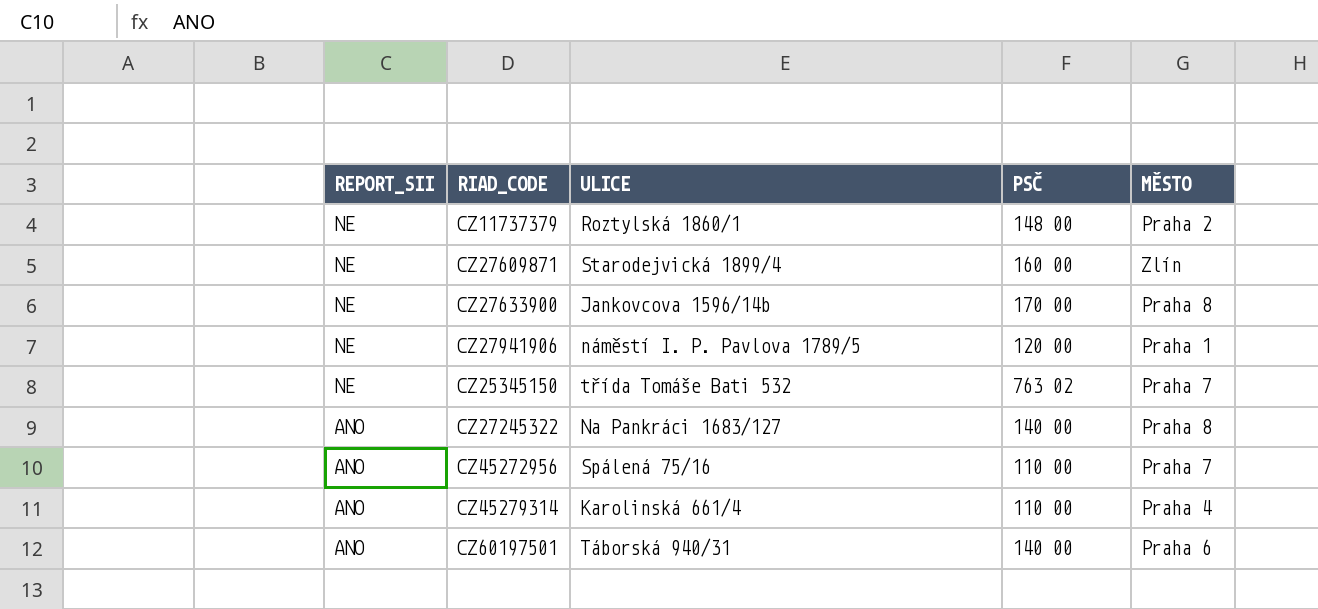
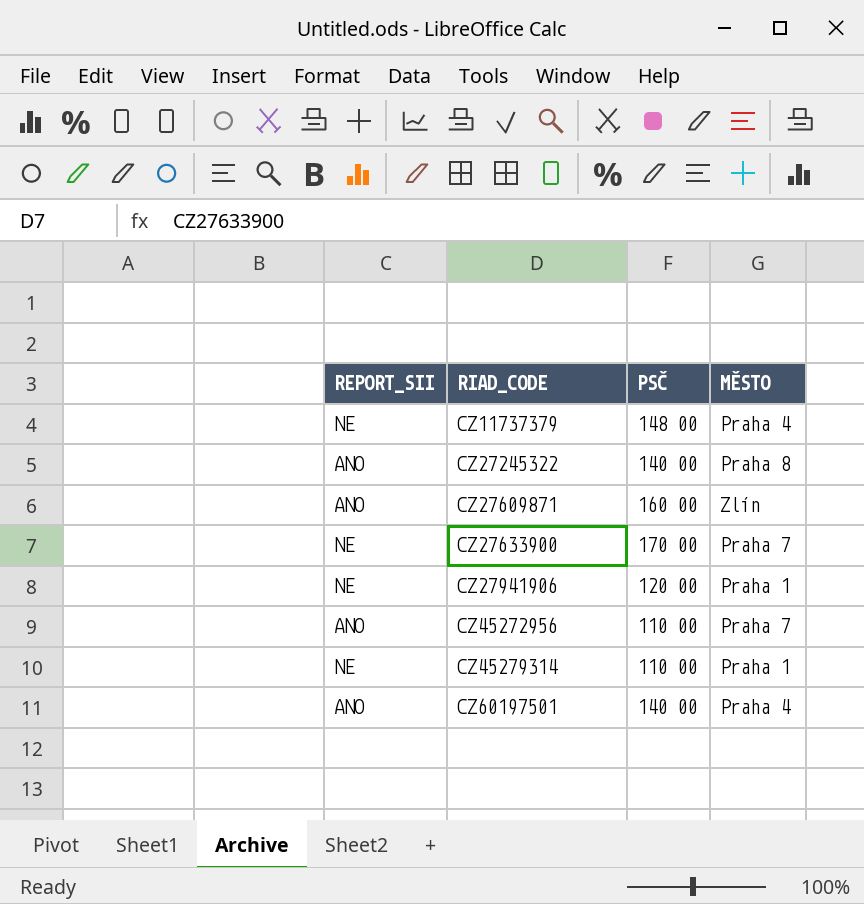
row order: REPORT_SII descending -> RIAD_CODE ascending
column ULICE | position: 3 -> none
row CZ25345150: NE | třída Tomáše Bati 532 | 763 02 | Praha 7 -> none
CZ11737379 | MĚSTO: Praha 2 -> Praha 4
CZ27609871 | REPORT_SII: NE -> ANO
CZ27633900 | MĚSTO: Praha 8 -> Praha 7
CZ45279314 | REPORT_SII: ANO -> NE
CZ45279314 | MĚSTO: Praha 4 -> Praha 1
CZ60197501 | MĚSTO: Praha 6 -> Praha 4

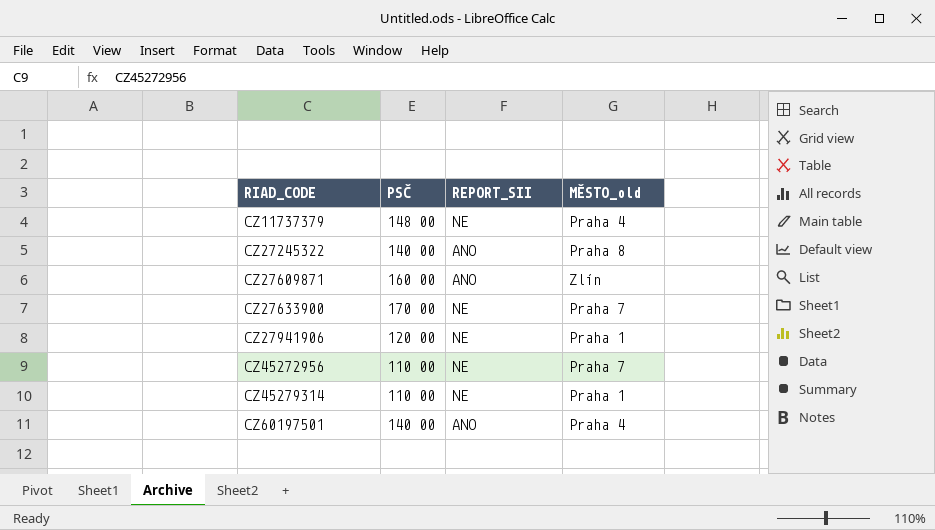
column REPORT_SII | position: 1 -> 3
column name: MĚSTO -> MĚSTO_old
CZ45272956 | REPORT_SII: ANO -> NE

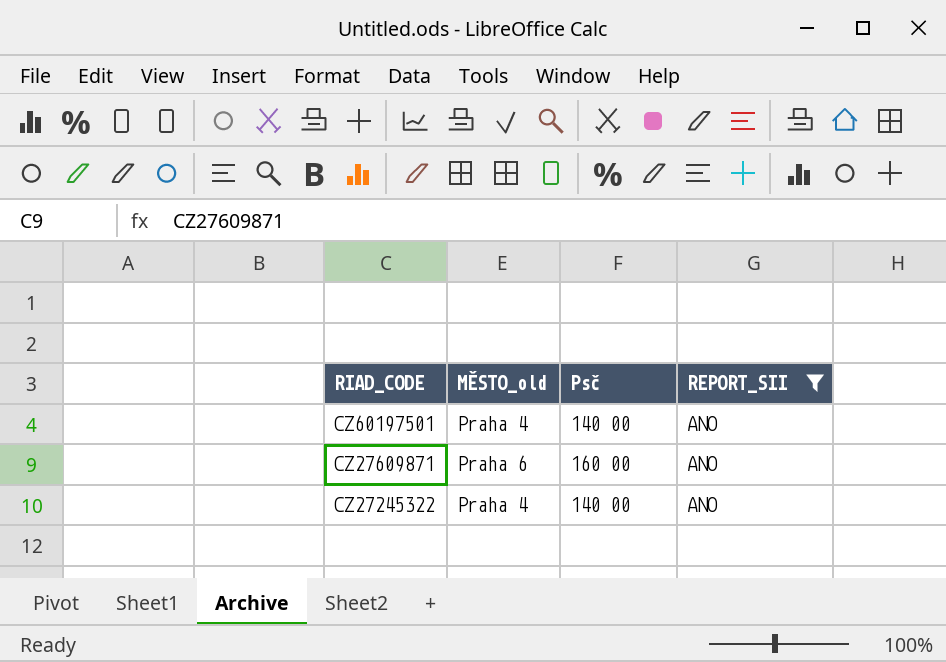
filter: none -> REPORT_SII = ANO
row order: RIAD_CODE ascending -> RIAD_CODE descending
column MĚSTO_old | position: 4 -> 2
column name: PSČ -> Psč
CZ27609871 | MĚSTO_old: Zlín -> Praha 6
CZ27245322 | MĚSTO_old: Praha 8 -> Praha 4

